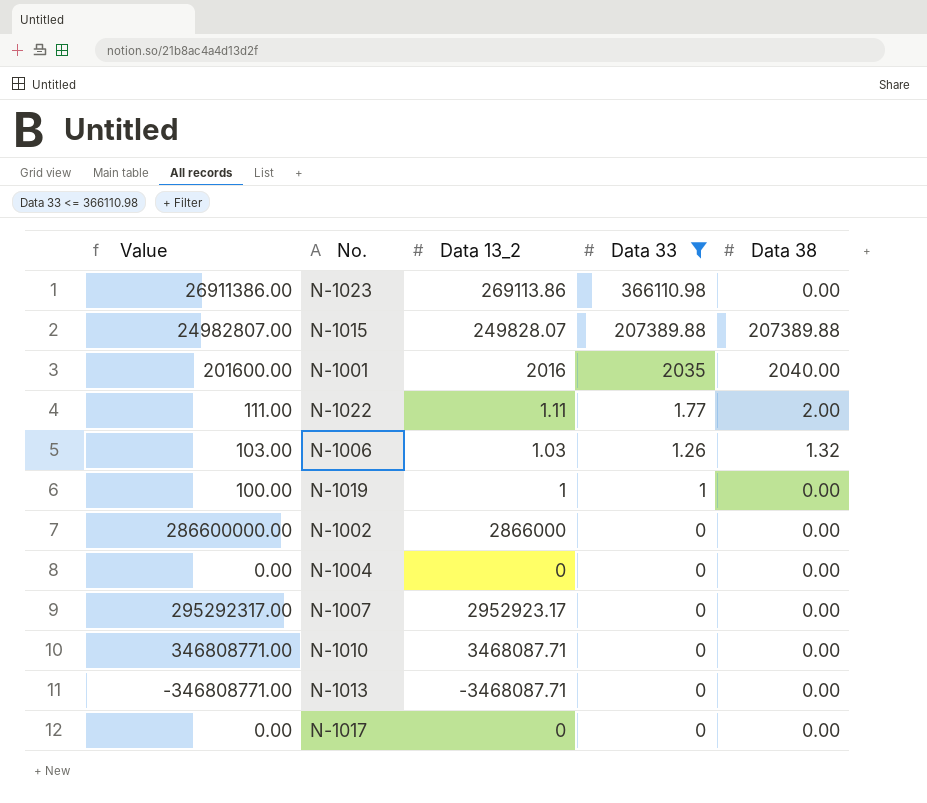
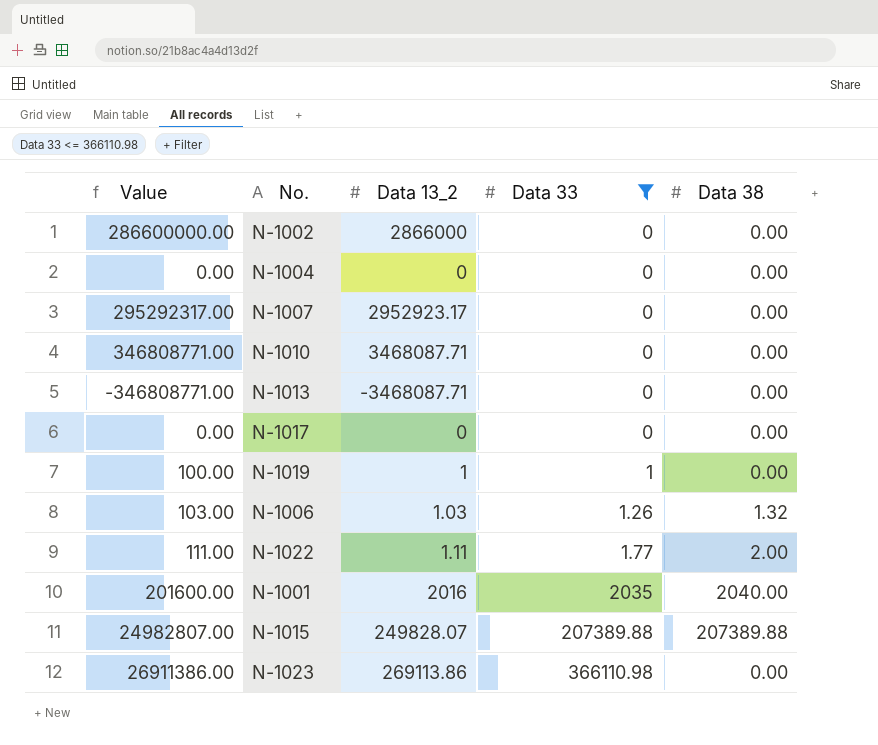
row order: Data 33 descending -> Data 33 ascending

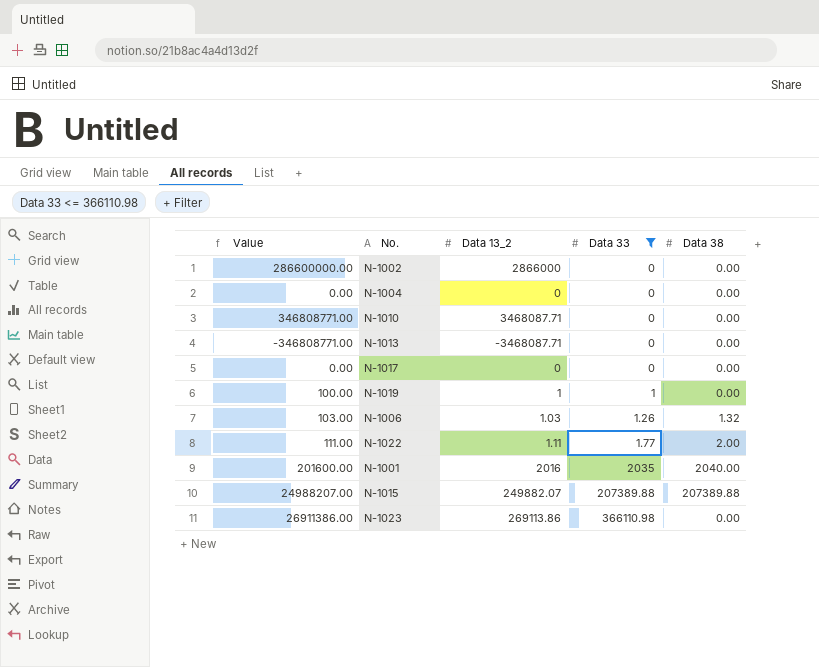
row N-1007: 295292317.00 | 2952923.17 | 0 | 0.00 -> none
N-1015 | Value: 24982807.00 -> 24988207.00
N-1015 | Data 13_2: 249828.07 -> 249882.07

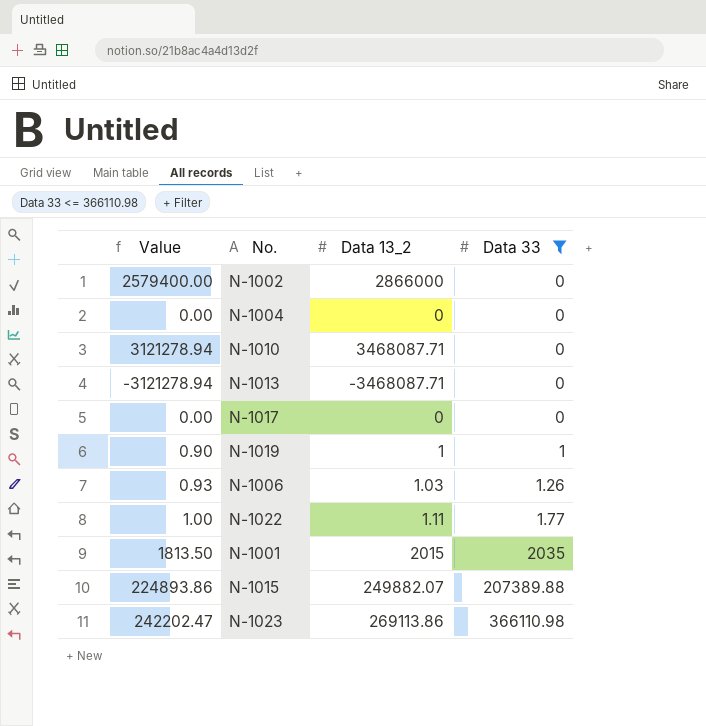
column Data 38 | position: 5 -> none
column Value | formula: [Data 13_2] * 100 -> [Data 13_2] * 0.9
N-1001 | Data 13_2: 2016 -> 2015

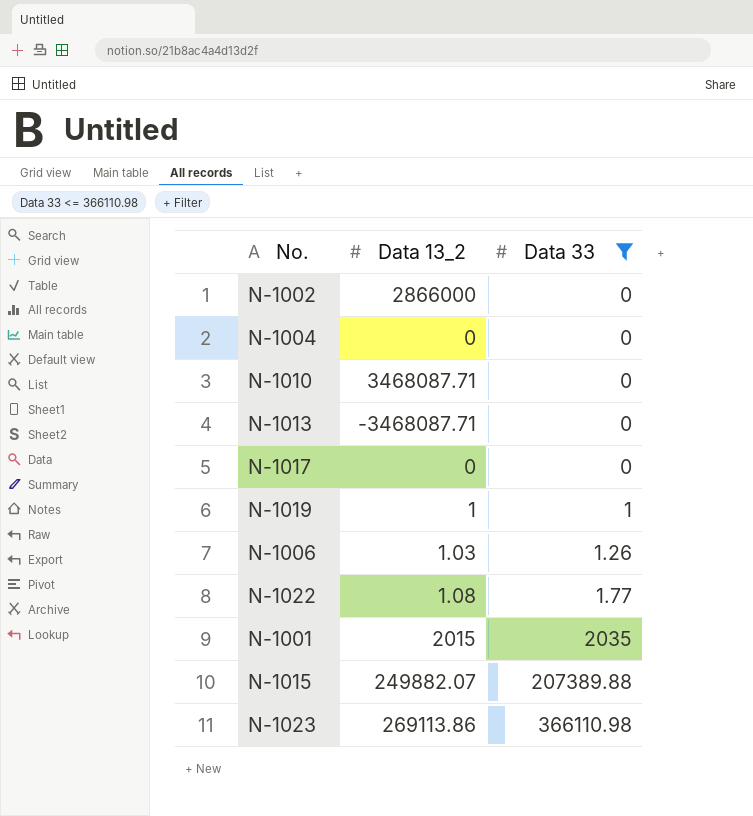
column Value | formula: [Data 13_2] * 0.9 -> none
N-1022 | Data 13_2: 1.11 -> 1.08

